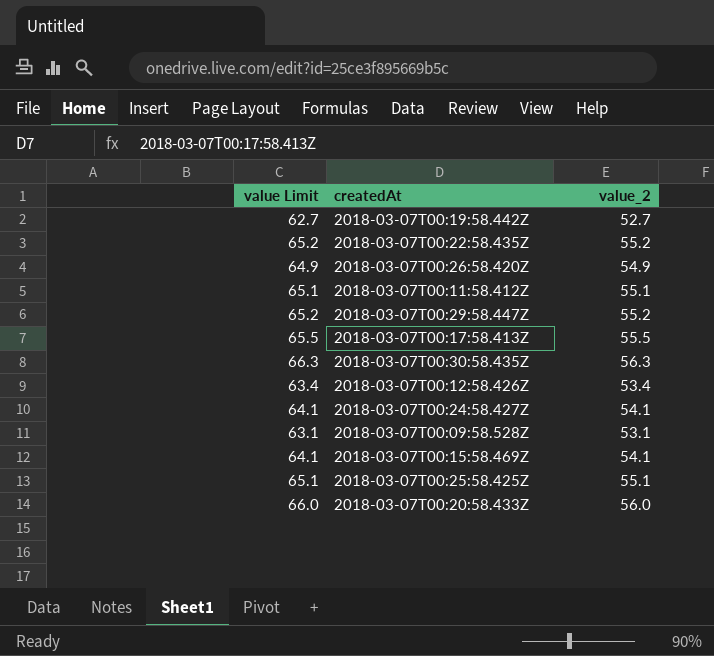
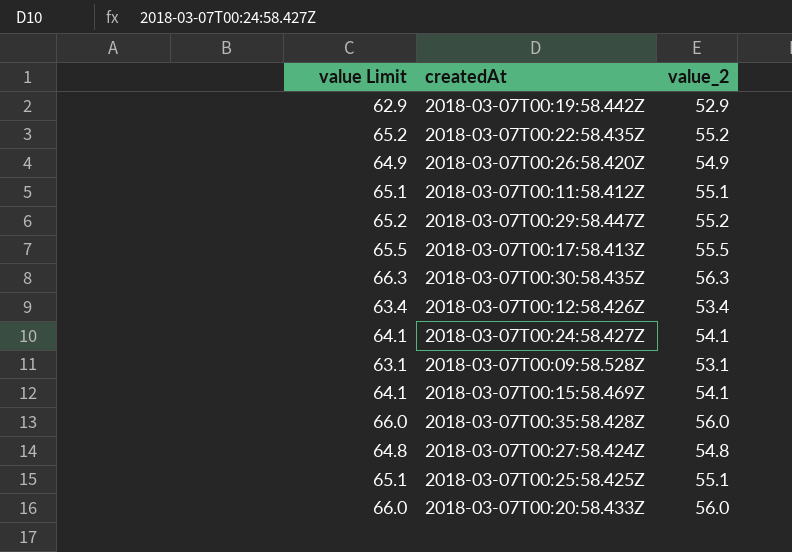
2018-03-07T00:19:58.442Z | value Limit: 62.7 -> 62.9
2018-03-07T00:19:58.442Z | value_2: 52.7 -> 52.9
row 2018-03-07T00:35:58.428Z: none -> 66.0 | 56.0
row 2018-03-07T00:27:58.424Z: none -> 64.8 | 54.8

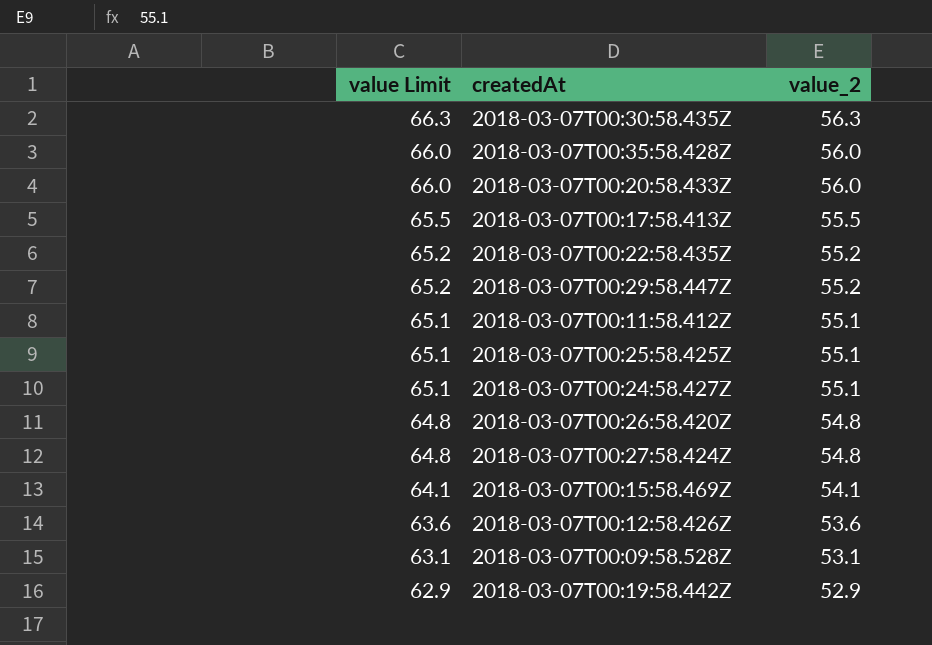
row order: none -> value Limit descending
2018-03-07T00:24:58.427Z | value Limit: 64.1 -> 65.1
2018-03-07T00:24:58.427Z | value_2: 54.1 -> 55.1
2018-03-07T00:26:58.420Z | value Limit: 64.9 -> 64.8
2018-03-07T00:26:58.420Z | value_2: 54.9 -> 54.8
2018-03-07T00:12:58.426Z | value Limit: 63.4 -> 63.6
2018-03-07T00:12:58.426Z | value_2: 53.4 -> 53.6

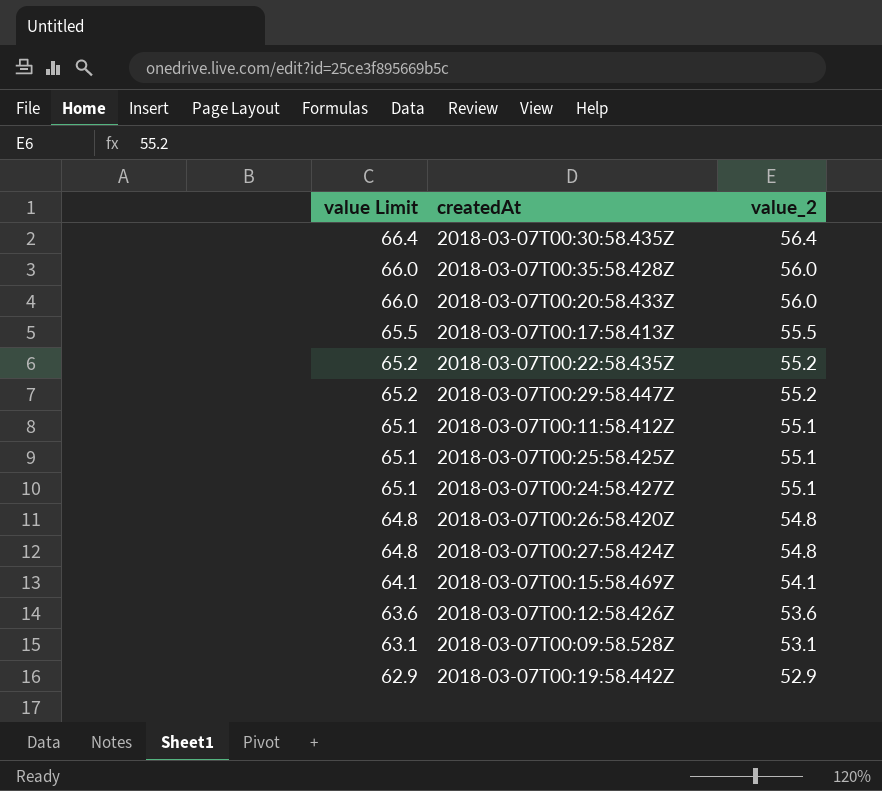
2018-03-07T00:30:58.435Z | value Limit: 66.3 -> 66.4
2018-03-07T00:30:58.435Z | value_2: 56.3 -> 56.4

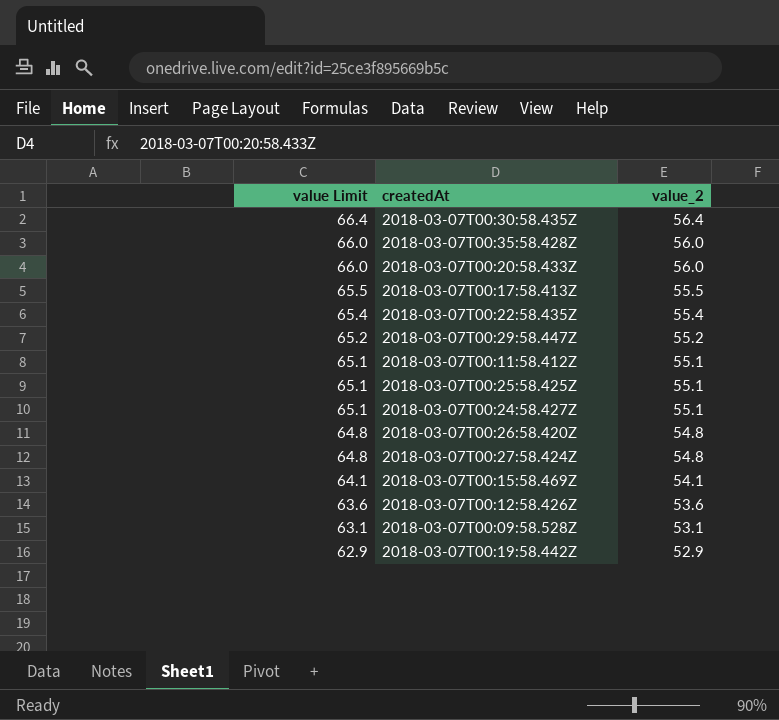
2018-03-07T00:22:58.435Z | value Limit: 65.2 -> 65.4
2018-03-07T00:22:58.435Z | value_2: 55.2 -> 55.4

